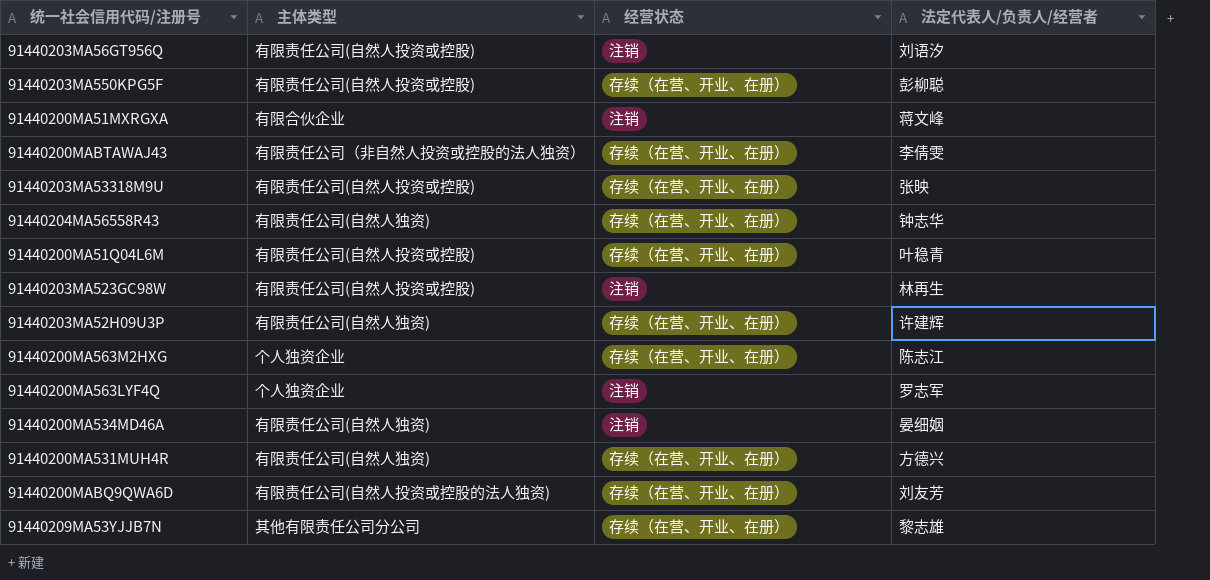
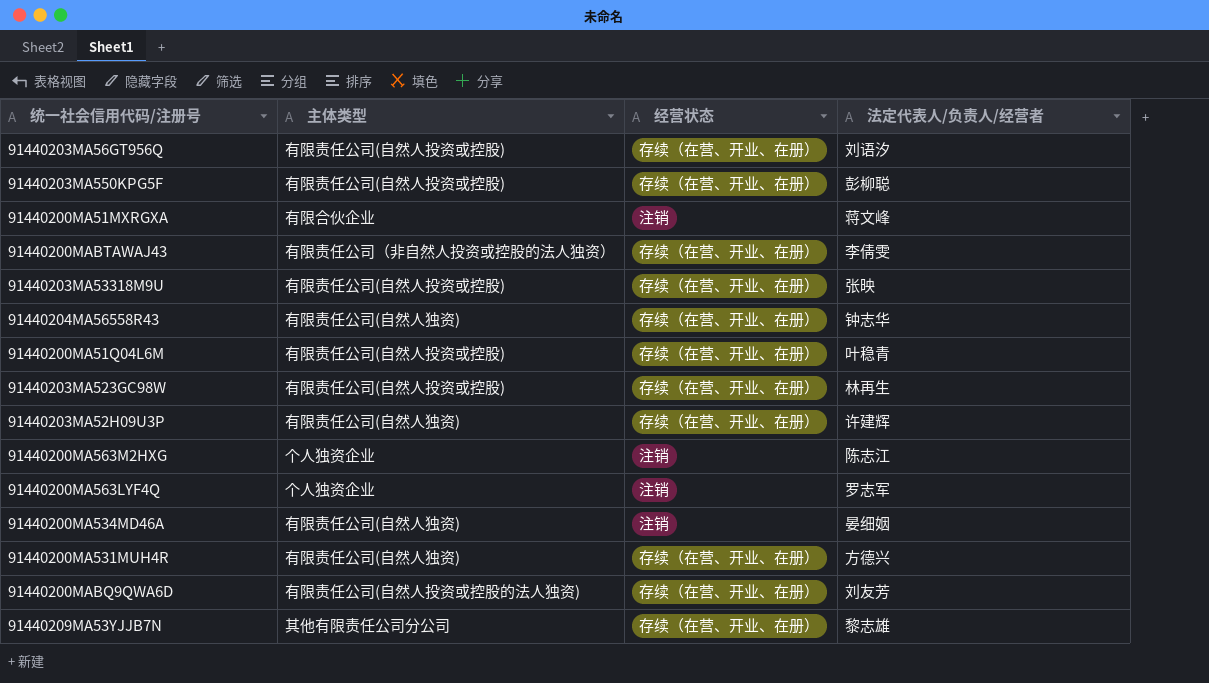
91440203MA56GT956Q | 经营状态: 注销 -> 存续（在营、开业、在册）
91440203MA523GC98W | 经营状态: 注销 -> 存续（在营、开业、在册）
91440200MA563M2HXG | 经营状态: 存续（在营、开业、在册） -> 注销

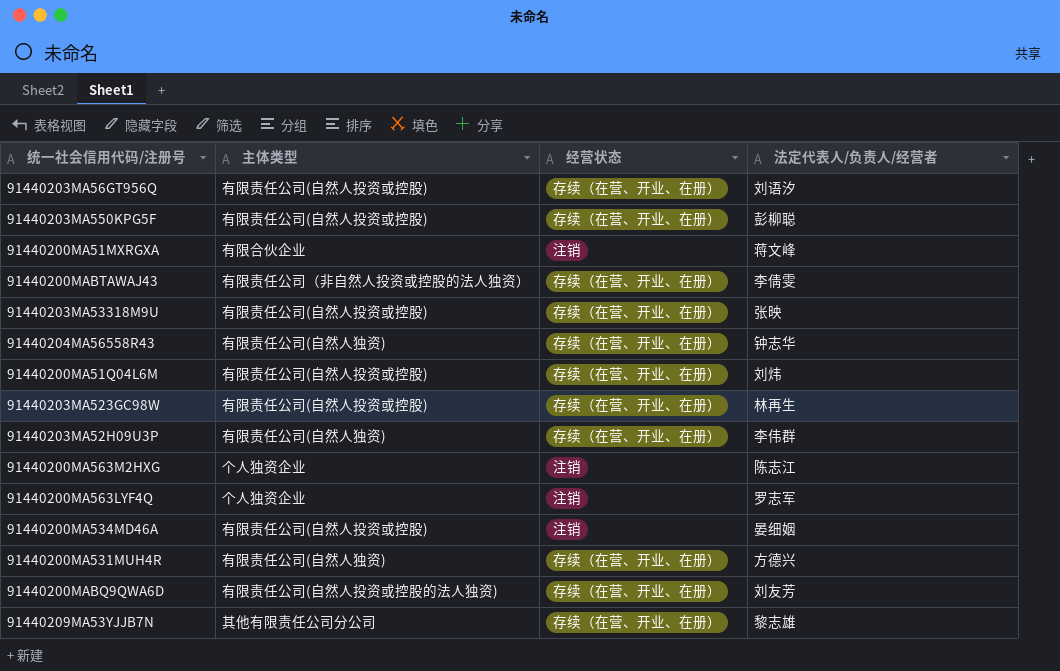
91440200MA51Q04L6M | 法定代表人/负责人/经营者: 叶稳青 -> 刘炜
91440203MA52H09U3P | 法定代表人/负责人/经营者: 许建辉 -> 李伟群
91440200MA534MD46A | 主体类型: 有限责任公司(自然人独资) -> 有限责任公司(自然人投资或控股)

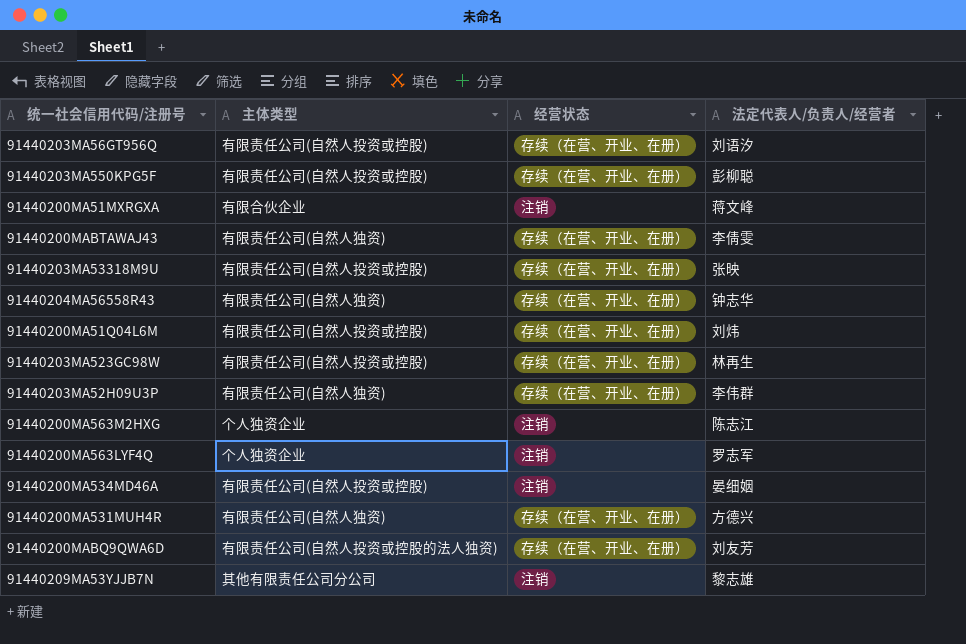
91440200MABTAWAJ43 | 主体类型: 有限责任公司（非自然人投资或控股的法人独资） -> 有限责任公司(自然人独资)
91440209MA53YJJB7N | 经营状态: 存续（在营、开业、在册） -> 注销

